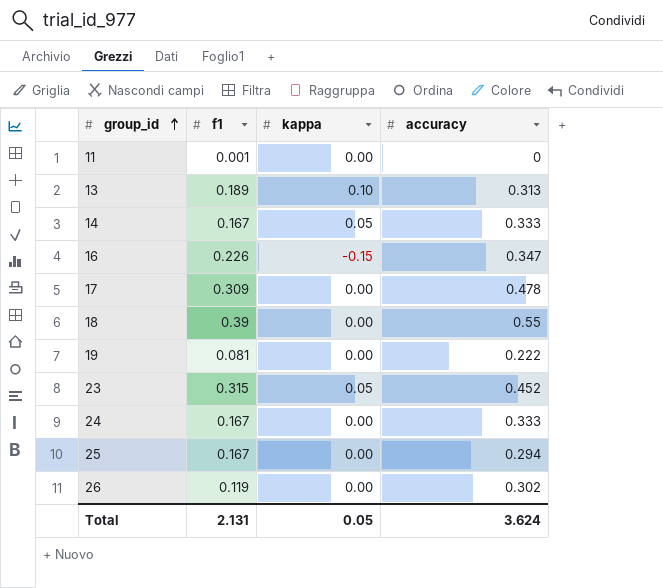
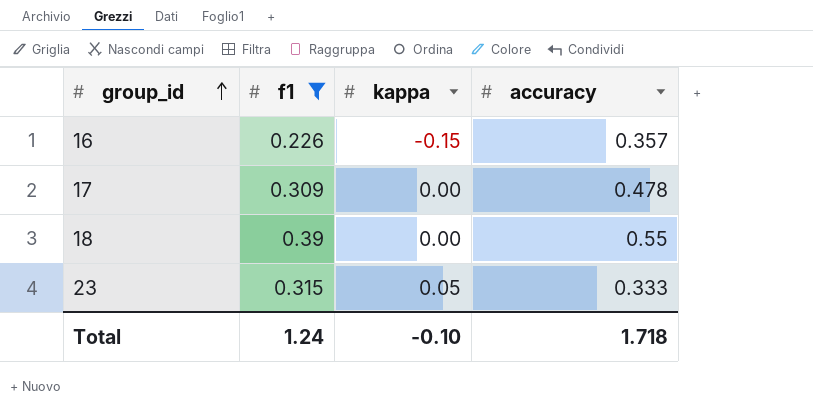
filter: none -> f1 >= 0.226
16 | accuracy: 0.347 -> 0.357
23 | accuracy: 0.452 -> 0.333
Total | f1: 2.131 -> 1.24
Total | kappa: 0.05 -> -0.10
Total | accuracy: 3.624 -> 1.718

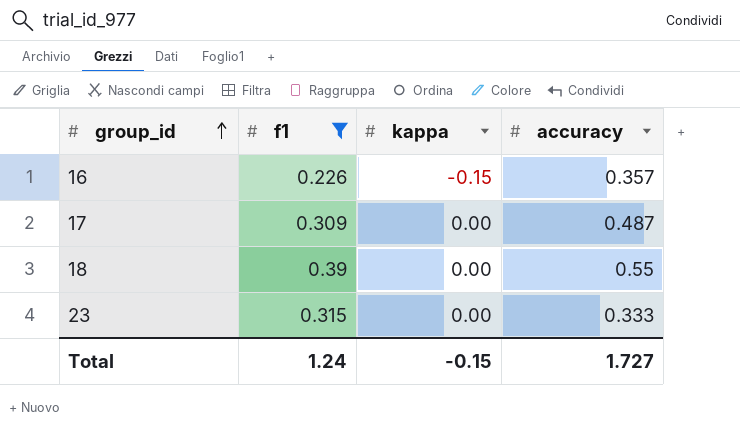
17 | accuracy: 0.478 -> 0.487
23 | kappa: 0.05 -> 0.00
Total | kappa: -0.10 -> -0.15
Total | accuracy: 1.718 -> 1.727

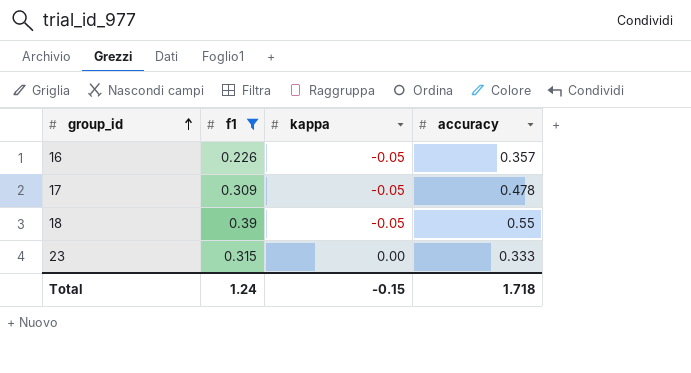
16 | kappa: -0.15 -> -0.05
17 | kappa: 0.00 -> -0.05
17 | accuracy: 0.487 -> 0.478
18 | kappa: 0.00 -> -0.05
Total | accuracy: 1.727 -> 1.718

